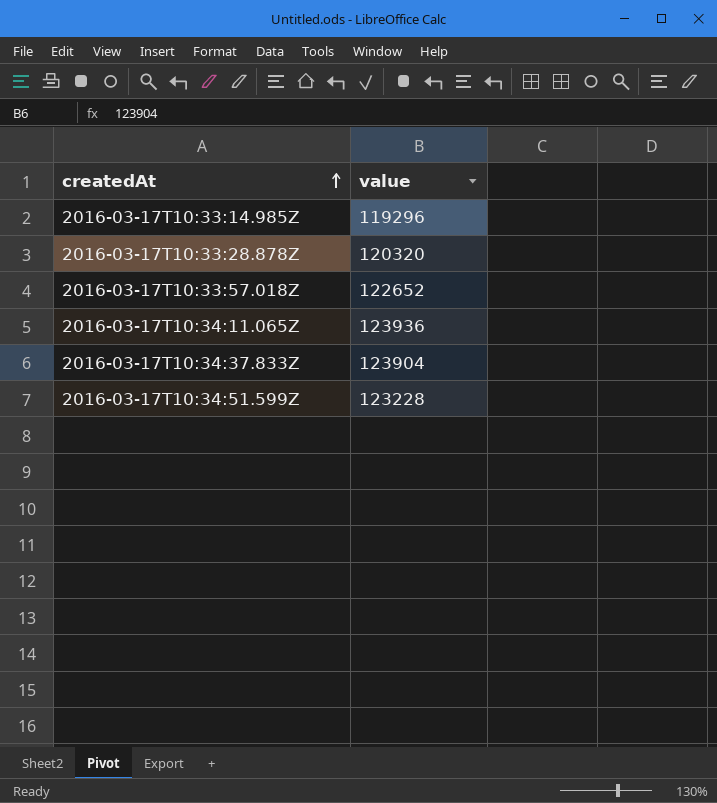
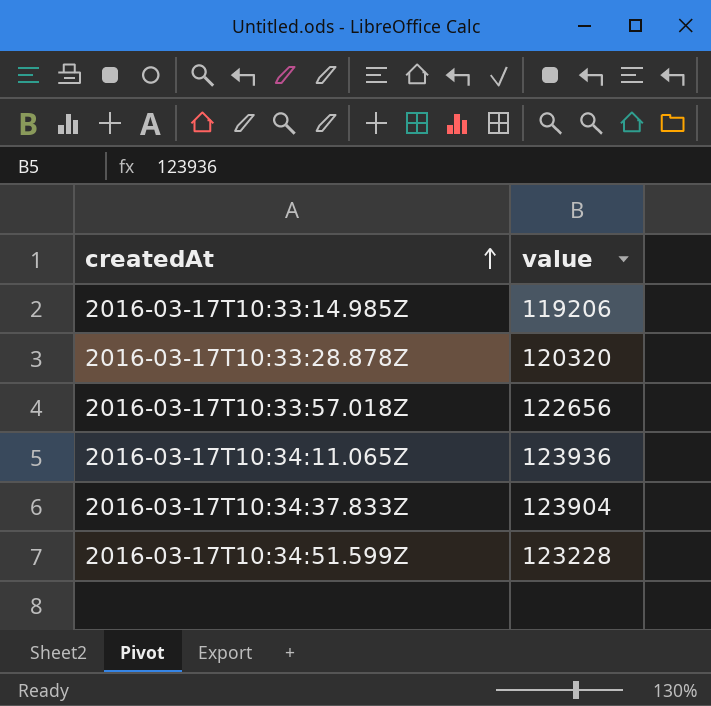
2016-03-17T10:33:14.985Z | value: 119296 -> 119206
2016-03-17T10:33:57.018Z | value: 122652 -> 122656

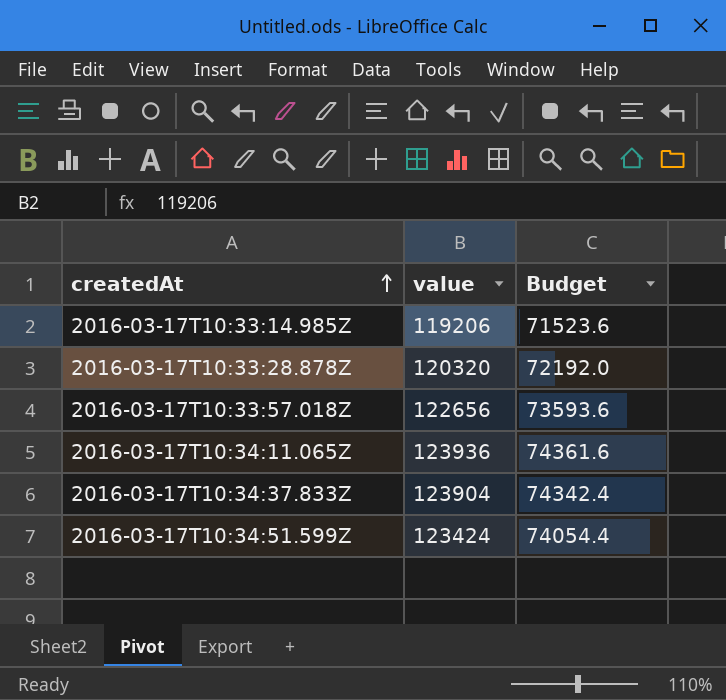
column Budget | formula: none -> [value] * 0.6
2016-03-17T10:34:51.599Z | value: 123228 -> 123424

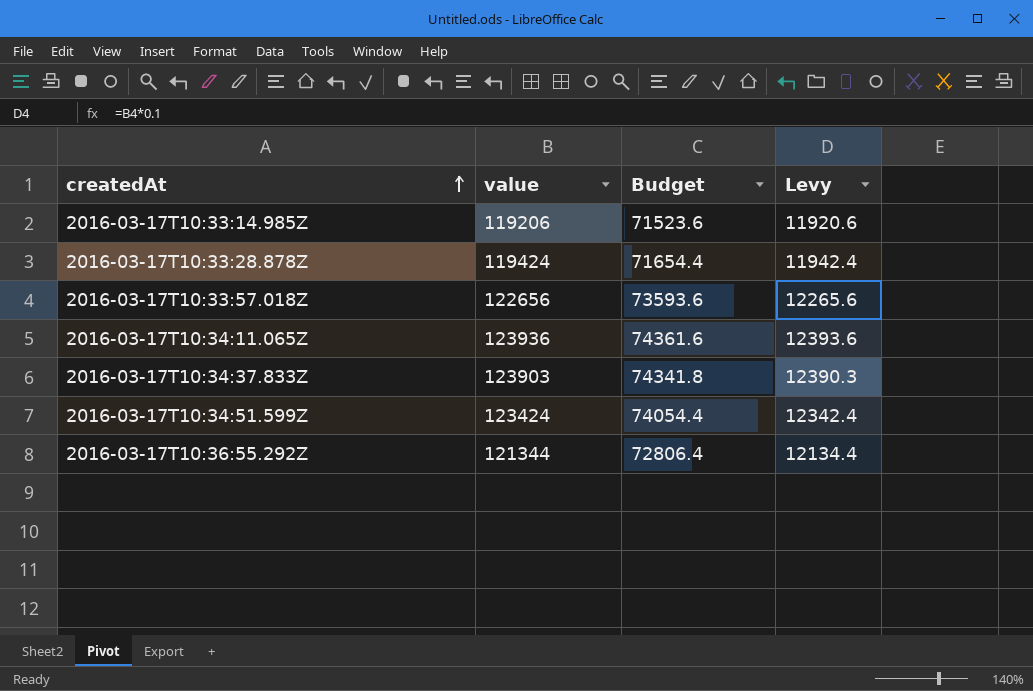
column Levy | formula: none -> [value] * 0.1
2016-03-17T10:33:28.878Z | value: 120320 -> 119424
2016-03-17T10:33:28.878Z | Budget: 72192.0 -> 71654.4
2016-03-17T10:34:37.833Z | value: 123904 -> 123903
2016-03-17T10:34:37.833Z | Budget: 74342.4 -> 74341.8
row 2016-03-17T10:36:55.292Z: none -> 121344 | 72806.4 | 12134.4

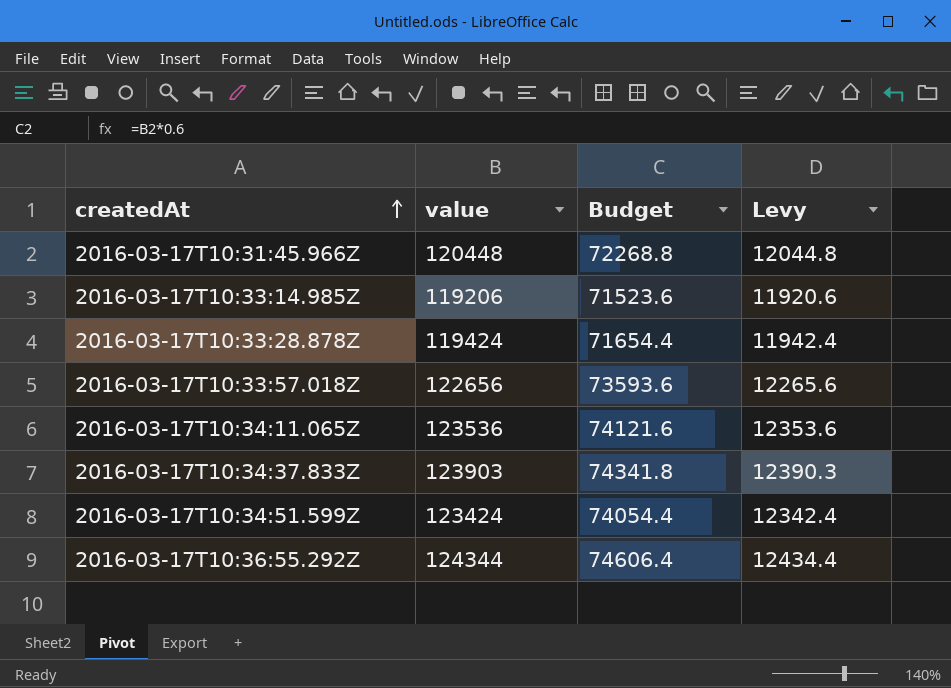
row 2016-03-17T10:31:45.966Z: none -> 120448 | 72268.8 | 12044.8
2016-03-17T10:34:11.065Z | value: 123936 -> 123536
2016-03-17T10:34:11.065Z | Budget: 74361.6 -> 74121.6
2016-03-17T10:34:11.065Z | Levy: 12393.6 -> 12353.6
2016-03-17T10:36:55.292Z | value: 121344 -> 124344
2016-03-17T10:36:55.292Z | Budget: 72806.4 -> 74606.4
2016-03-17T10:36:55.292Z | Levy: 12134.4 -> 12434.4

